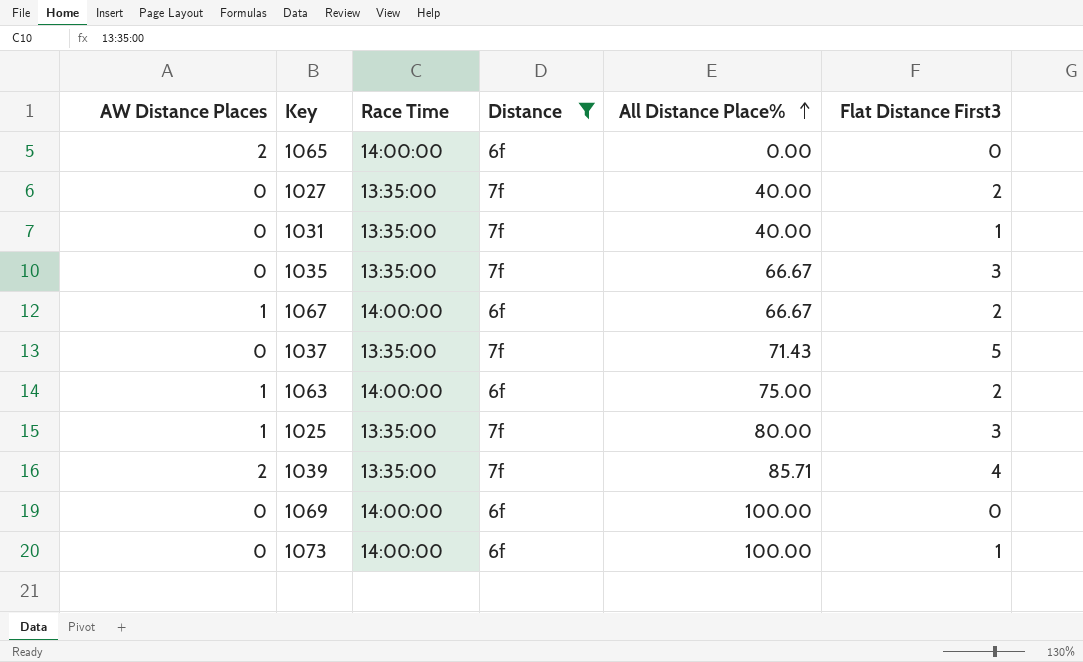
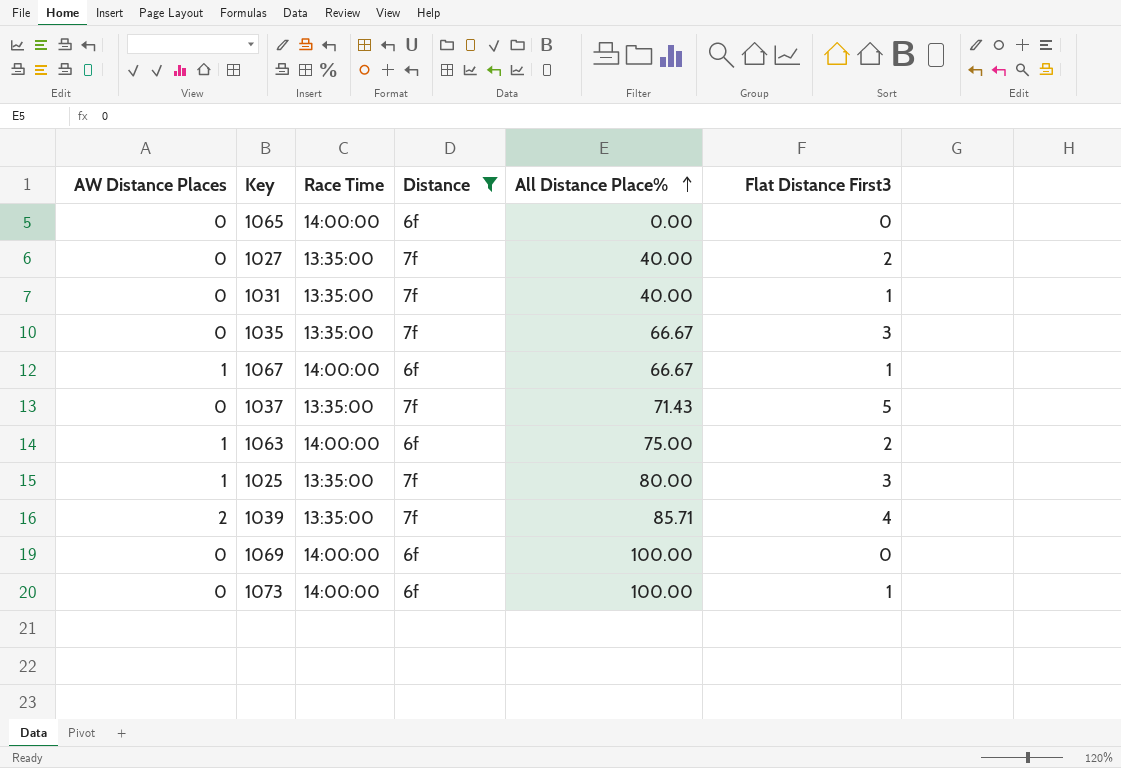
1065 | AW Distance Places: 2 -> 0
1067 | Flat Distance First3: 2 -> 1

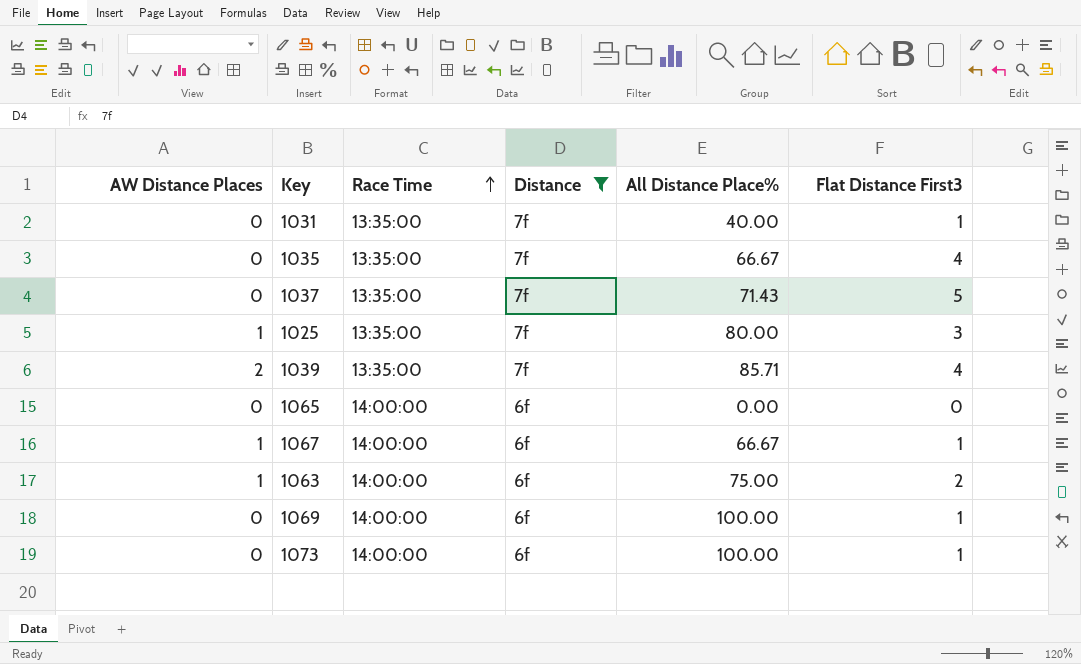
row order: All Distance Place% ascending -> Race Time ascending
row 1027: 0 | 13:35:00 | 7f | 40.00 | 2 -> none
1035 | Flat Distance First3: 3 -> 4
1069 | Flat Distance First3: 0 -> 1

